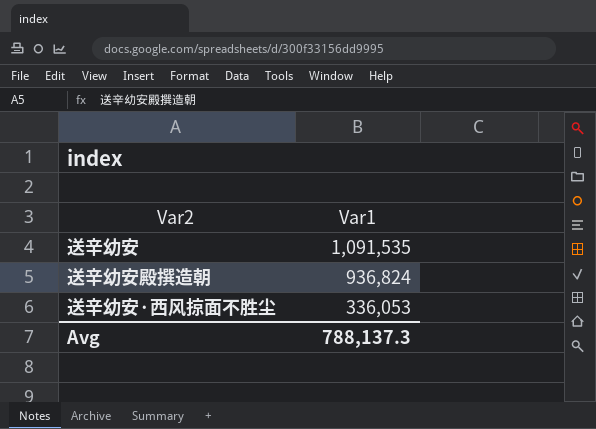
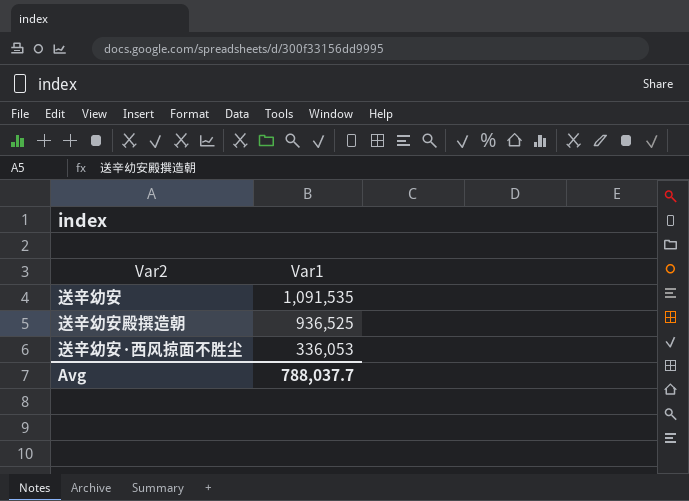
送辛幼安殿撰造朝 | Var1: 936,824 -> 936,525
Avg | Var1: 788,137.3 -> 788,037.7

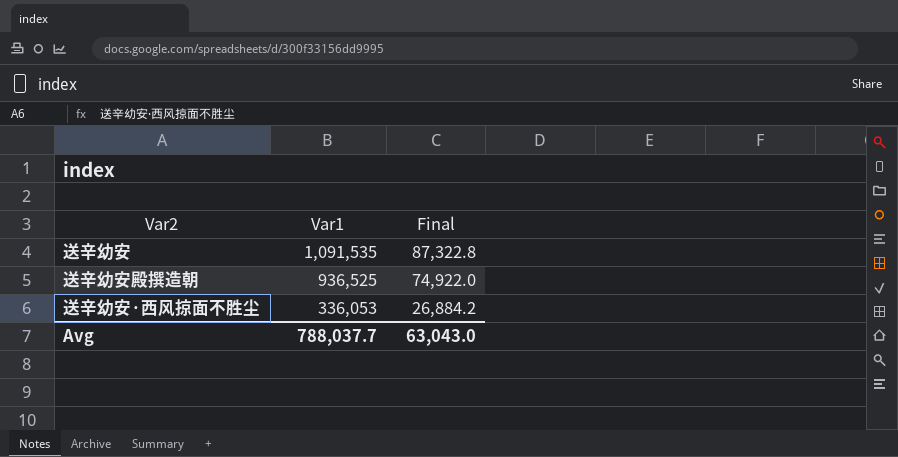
column Final | formula: none -> [Var1] * 0.08

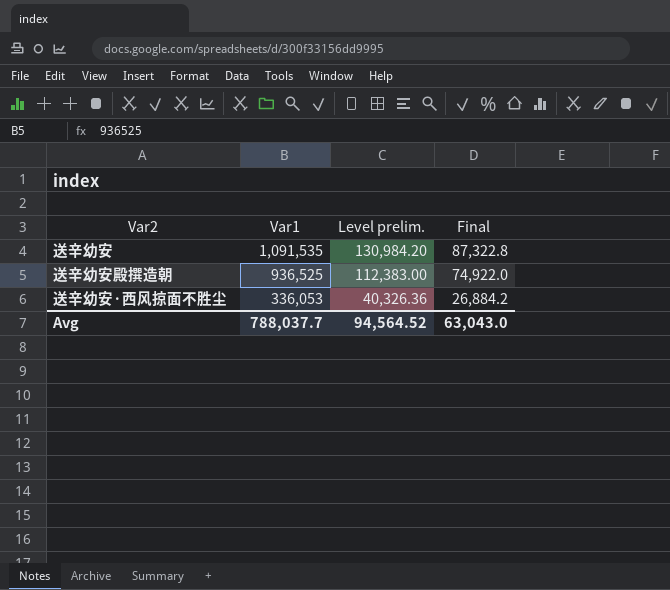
column Level prelim. | formula: none -> [Var1] * 0.12

